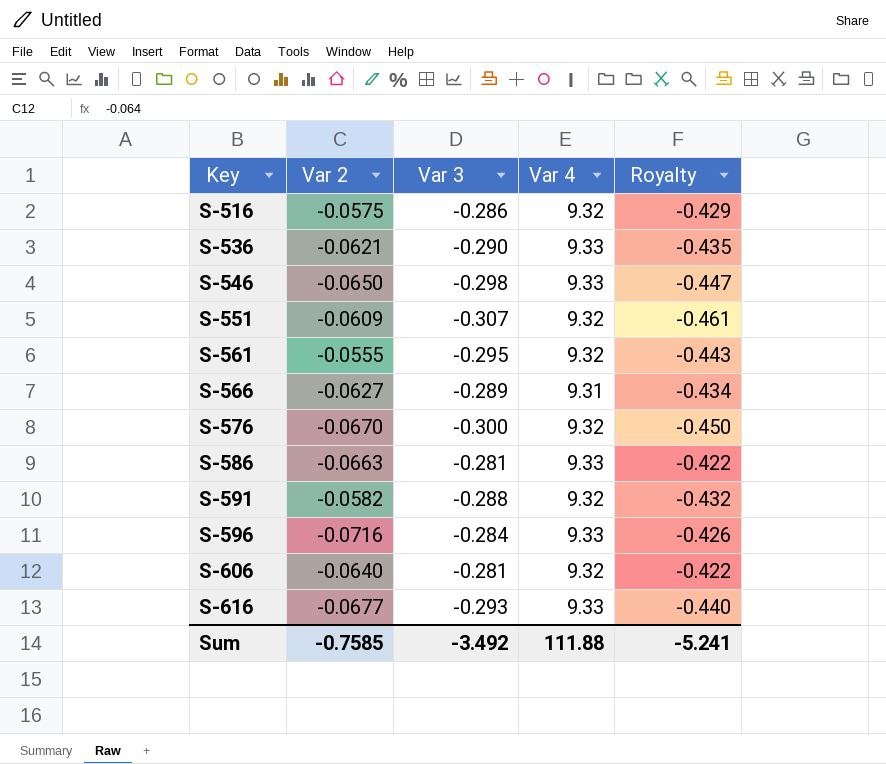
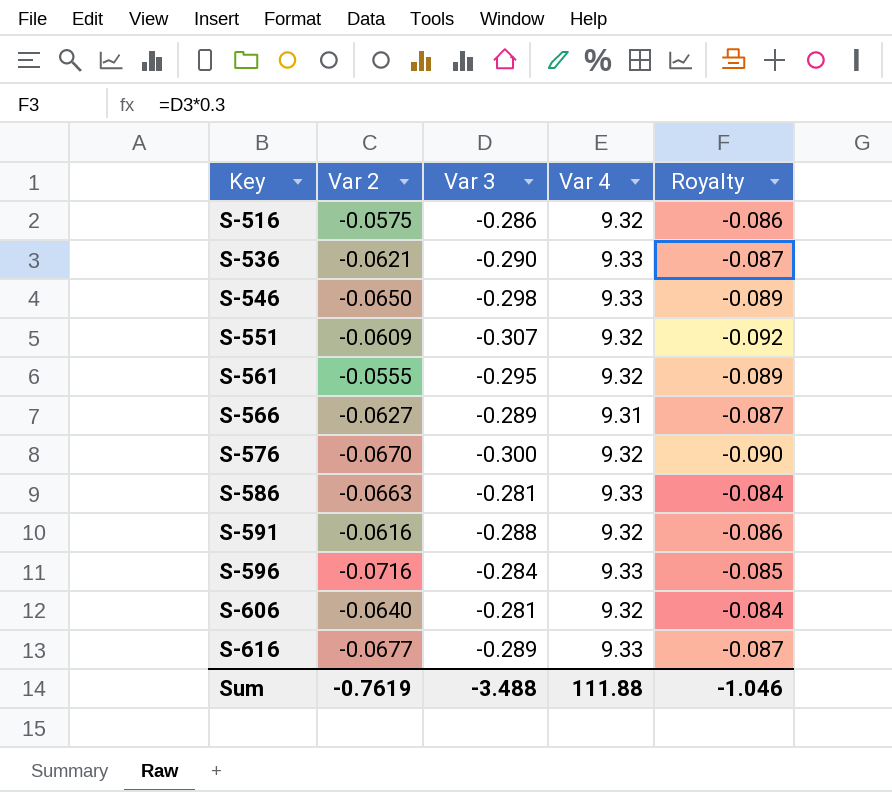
column Royalty | formula: [Var 3] * 1.5 -> [Var 3] * 0.3
S-591 | Var 2: -0.0582 -> -0.0616
S-616 | Var 3: -0.293 -> -0.289
Sum | Var 2: -0.7585 -> -0.7619
Sum | Var 3: -3.492 -> -3.488
Sum | Royalty: -5.241 -> -1.046

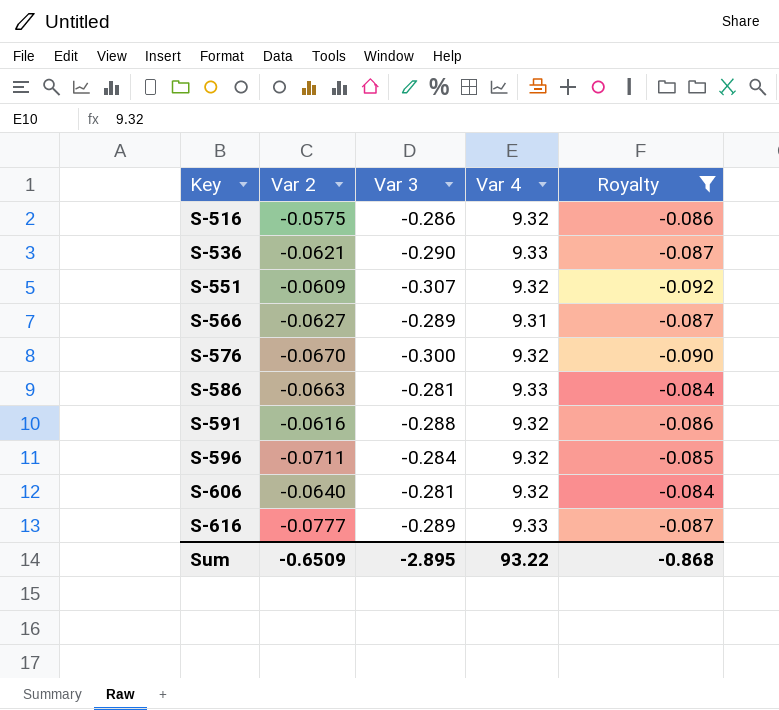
filter: none -> Royalty != -0.089
S-596 | Var 2: -0.0716 -> -0.0711
S-596 | Var 4: 9.33 -> 9.32
S-616 | Var 2: -0.0677 -> -0.0777
Sum | Var 2: -0.7619 -> -0.6509
Sum | Var 3: -3.488 -> -2.895
Sum | Var 4: 111.88 -> 93.22
Sum | Royalty: -1.046 -> -0.868

